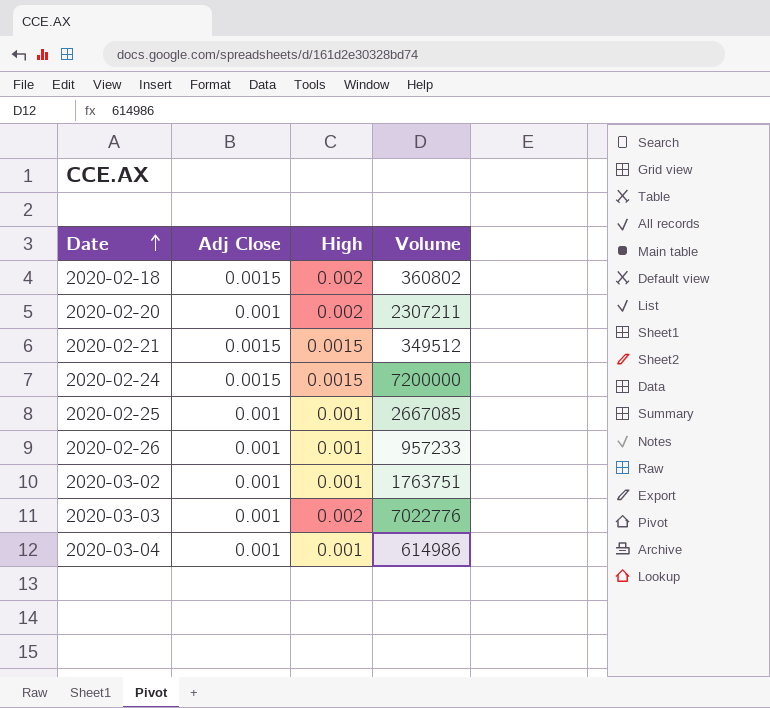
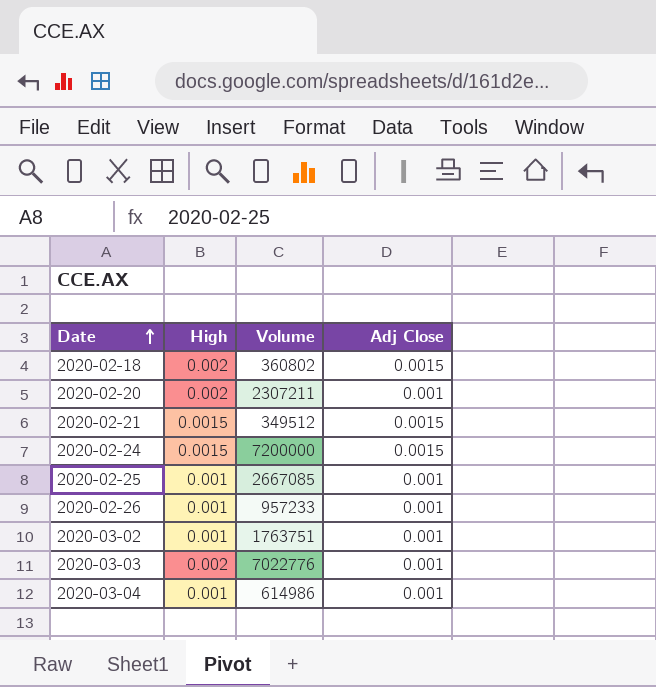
column Adj Close | position: 2 -> 4

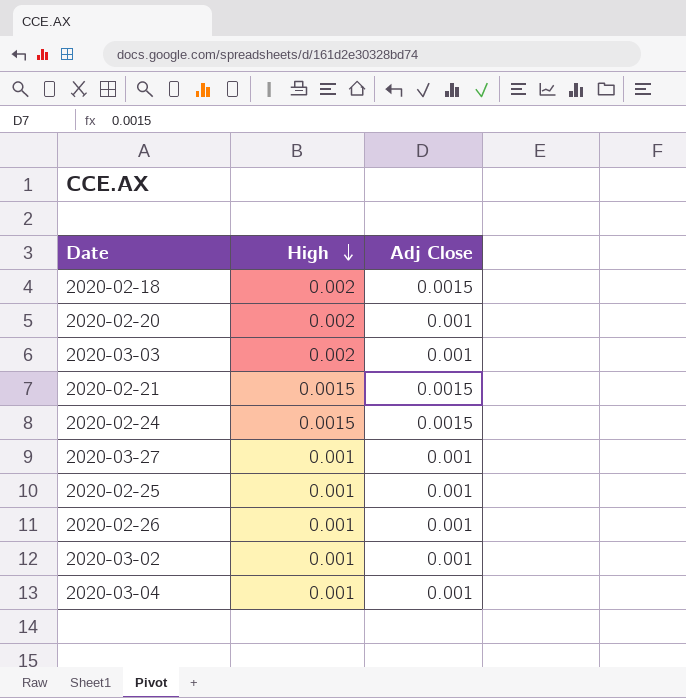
row order: Date ascending -> High descending
column Volume | position: 3 -> none
row 2020-03-27: none -> 0.001 | 0.001

